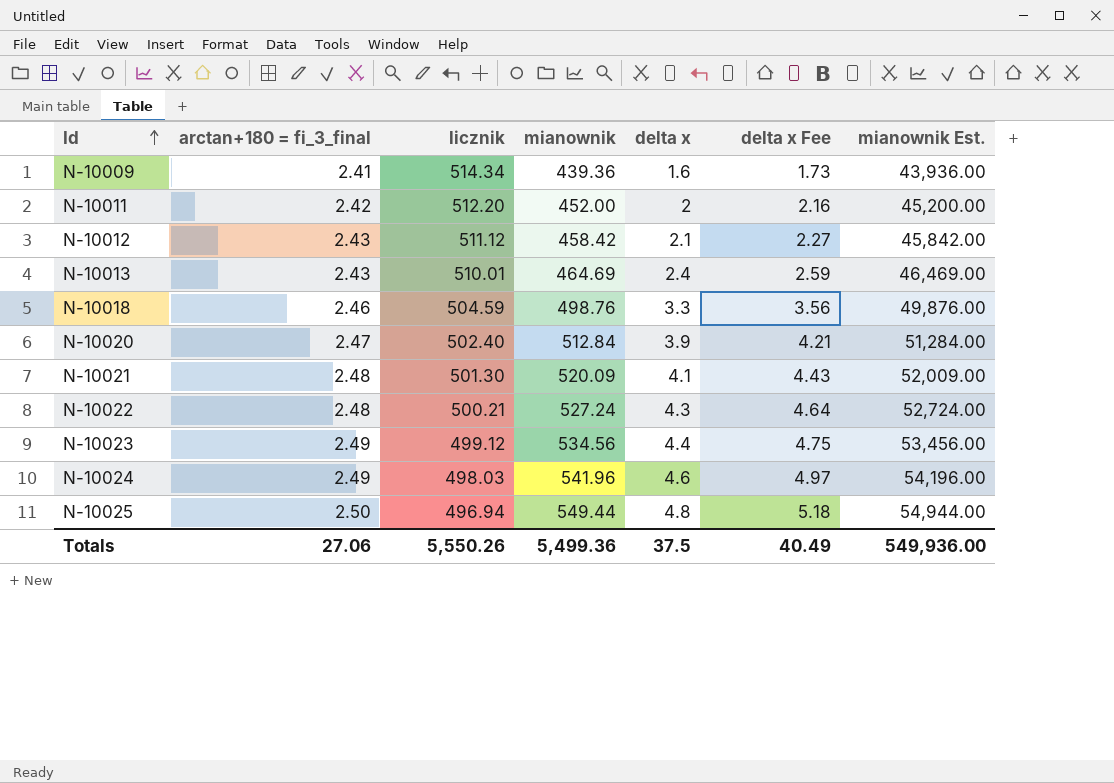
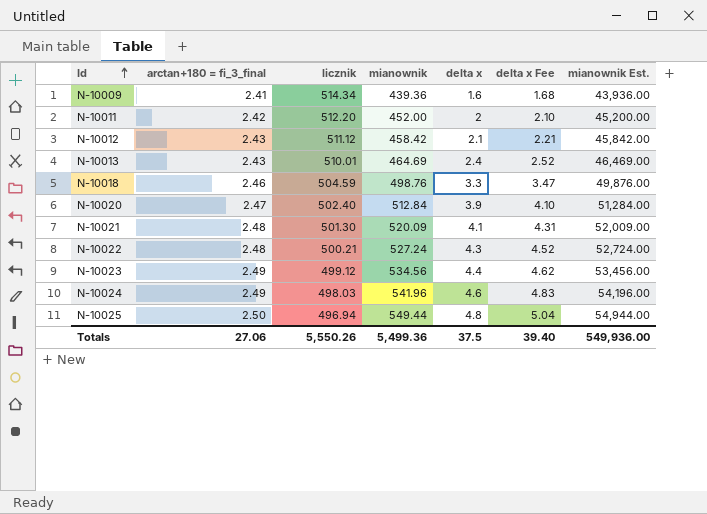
column delta x Fee | formula: [delta x] * 1.08 -> [delta x] * 1.05
Totals | delta x Fee: 40.49 -> 39.40

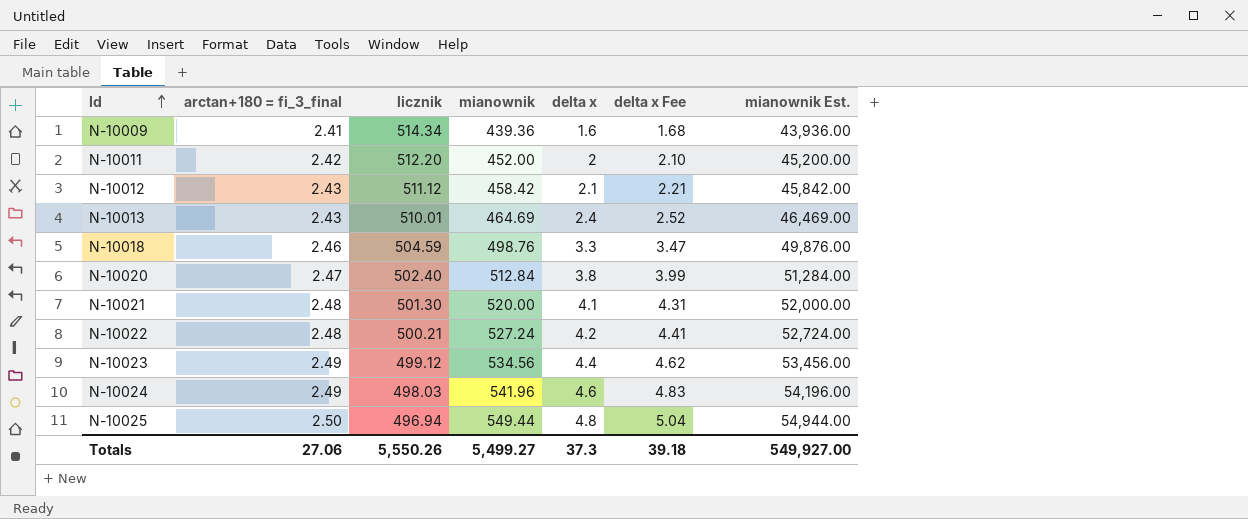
N-10020 | delta x: 3.9 -> 3.8
N-10020 | delta x Fee: 4.10 -> 3.99
N-10021 | mianownik: 520.09 -> 520.00
N-10021 | mianownik Est.: 52,009.00 -> 52,000.00
N-10022 | delta x: 4.3 -> 4.2
N-10022 | delta x Fee: 4.52 -> 4.41
Totals | mianownik: 5,499.36 -> 5,499.27
Totals | delta x: 37.5 -> 37.3
Totals | delta x Fee: 39.40 -> 39.18
Totals | mianownik Est.: 549,936.00 -> 549,927.00

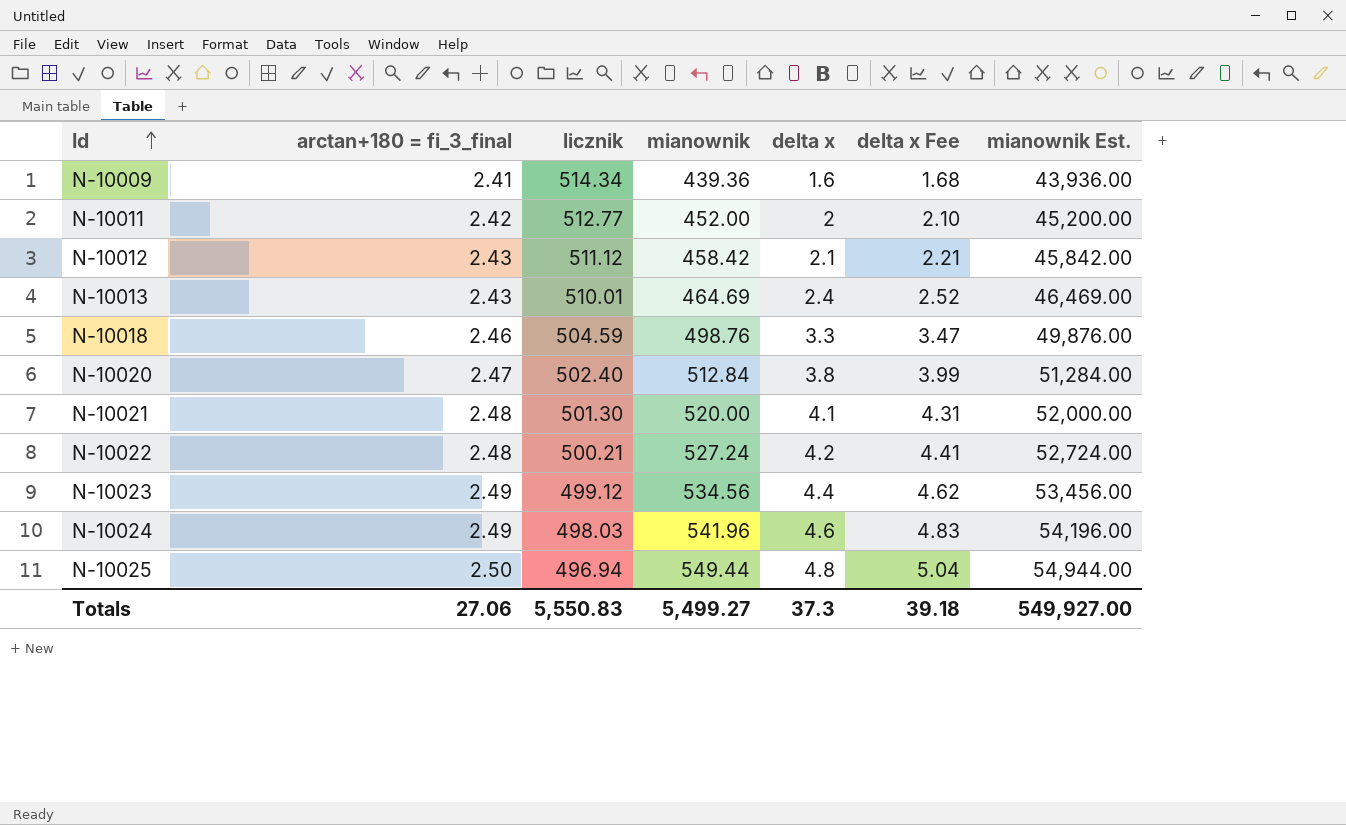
N-10011 | licznik: 512.20 -> 512.77
Totals | licznik: 5,550.26 -> 5,550.83

